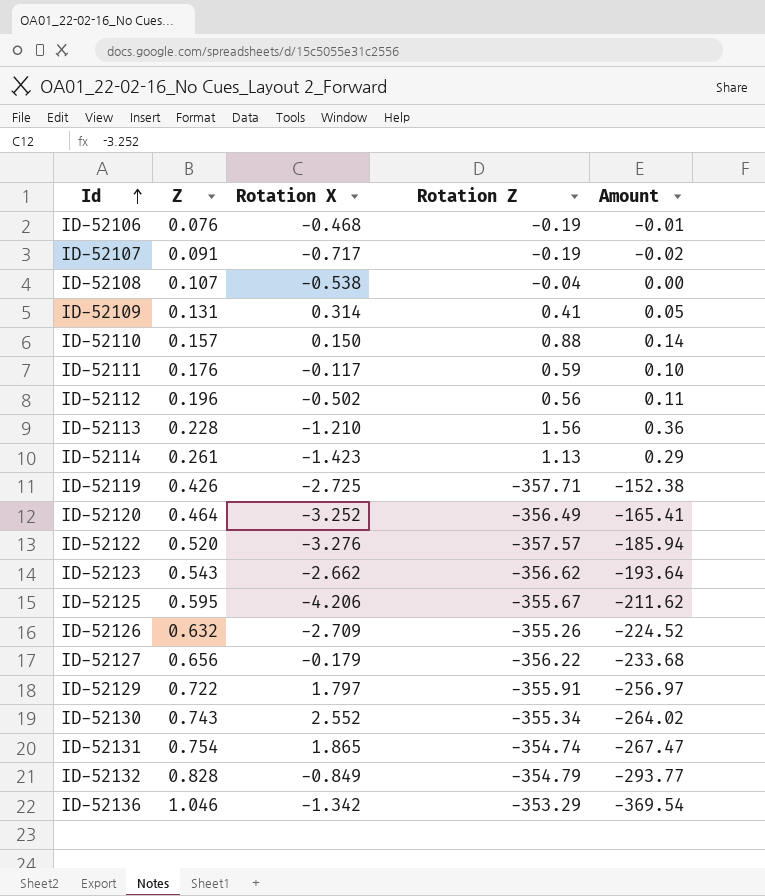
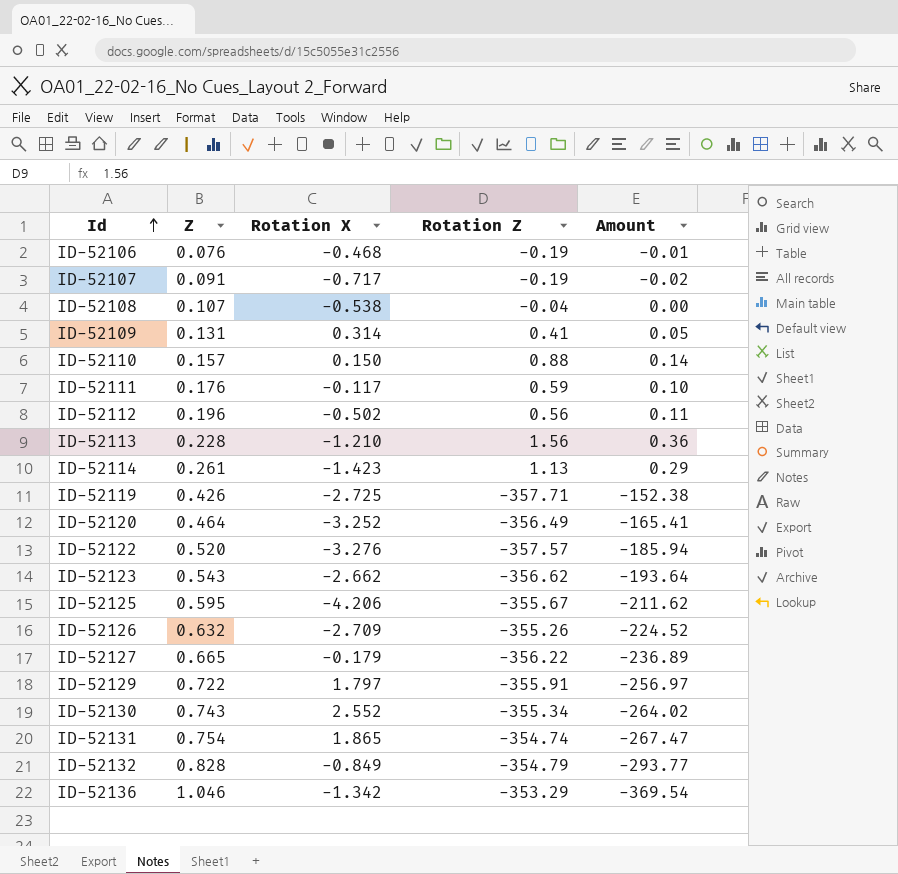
ID-52127 | Z: 0.656 -> 0.665
ID-52127 | Amount: -233.68 -> -236.89

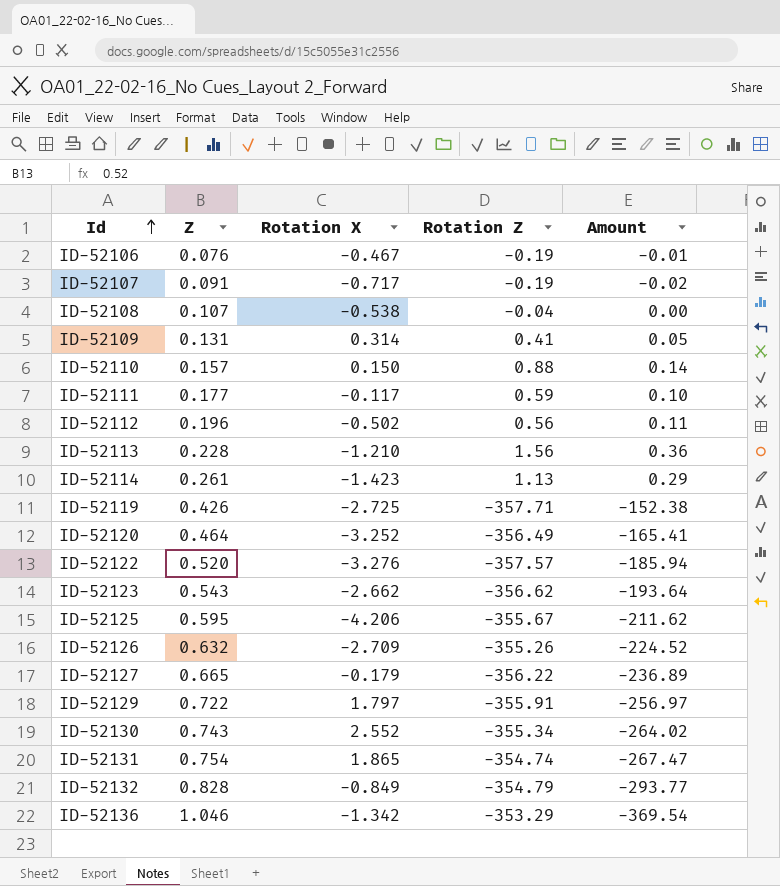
ID-52106 | Rotation X: -0.468 -> -0.467
ID-52111 | Z: 0.176 -> 0.177

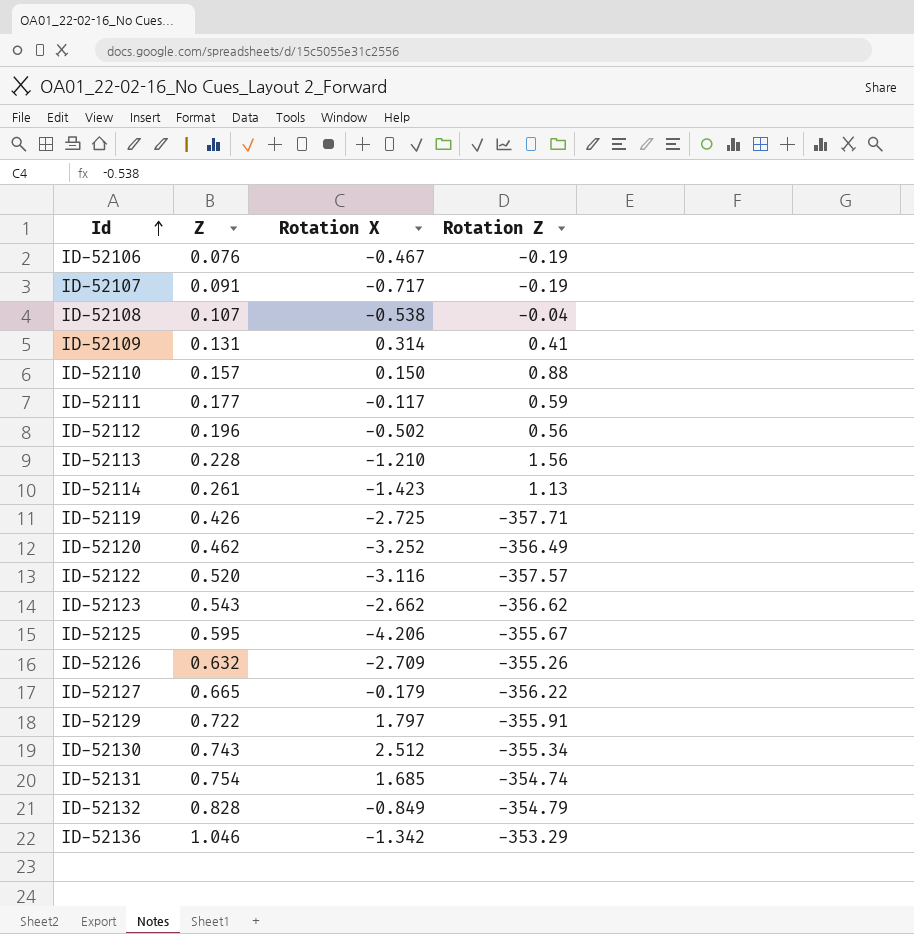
column Amount | formula: [Z] * [Rotation Z] -> none
ID-52120 | Z: 0.464 -> 0.462
ID-52122 | Rotation X: -3.276 -> -3.116
ID-52130 | Rotation X: 2.552 -> 2.512
ID-52131 | Rotation X: 1.865 -> 1.685

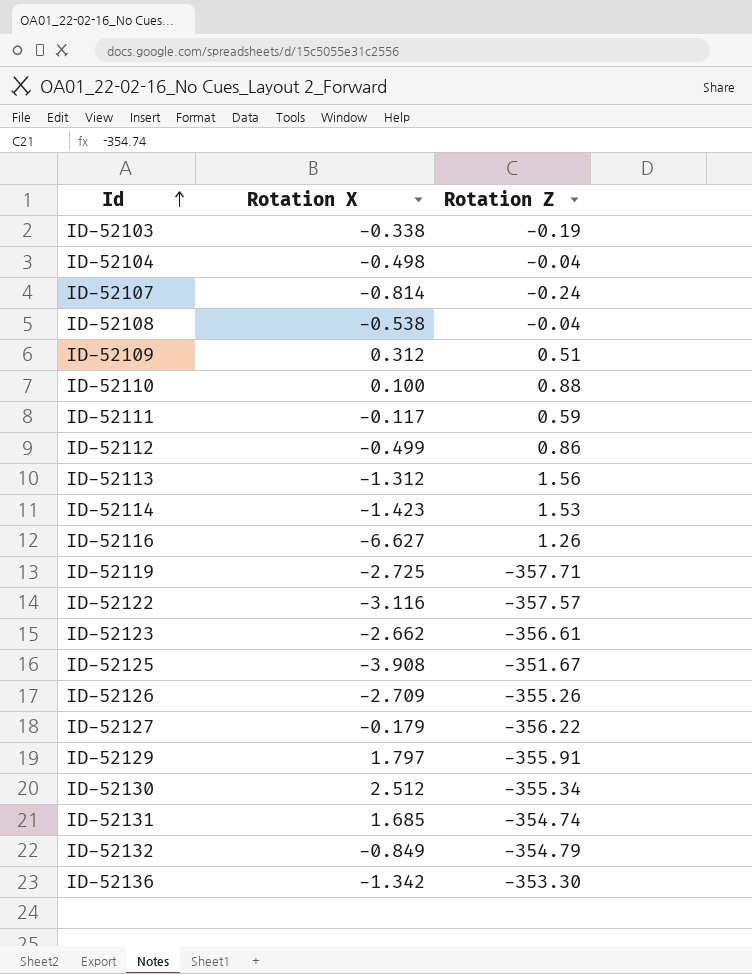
column Z | position: 2 -> none
row ID-52106: 0.076 | -0.467 | -0.19 -> none
row ID-52120: 0.462 | -3.252 | -356.49 -> none
row ID-52103: none -> -0.338 | -0.19
row ID-52104: none -> -0.498 | -0.04
ID-52107 | Rotation X: -0.717 -> -0.814
ID-52107 | Rotation Z: -0.19 -> -0.24
ID-52109 | Rotation X: 0.314 -> 0.312
ID-52109 | Rotation Z: 0.41 -> 0.51
ID-52110 | Rotation X: 0.150 -> 0.100
ID-52112 | Rotation X: -0.502 -> -0.499
ID-52112 | Rotation Z: 0.56 -> 0.86
ID-52113 | Rotation X: -1.210 -> -1.312
ID-52114 | Rotation Z: 1.13 -> 1.53
row ID-52116: none -> -6.627 | 1.26
ID-52123 | Rotation Z: -356.62 -> -356.61
ID-52125 | Rotation X: -4.206 -> -3.908
ID-52125 | Rotation Z: -355.67 -> -351.67
ID-52136 | Rotation Z: -353.29 -> -353.30

